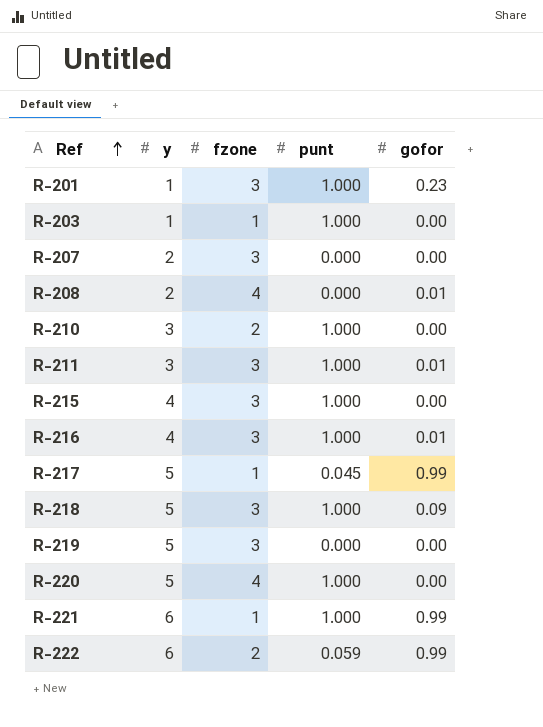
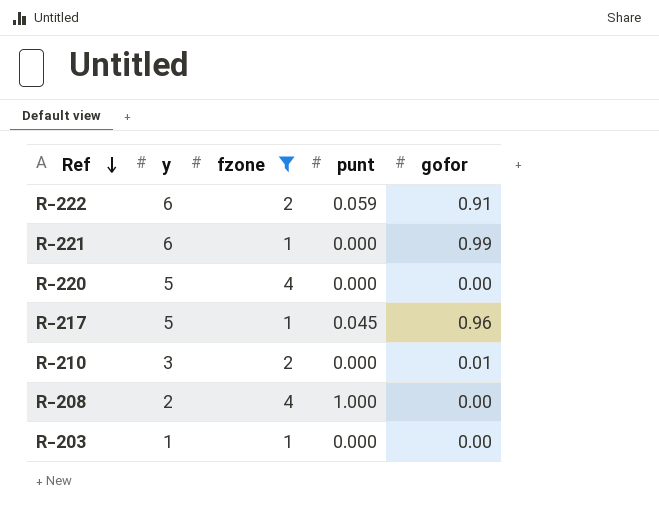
filter: none -> fzone != 3
row order: Ref ascending -> Ref descending
R-222 | gofor: 0.99 -> 0.91
R-221 | punt: 1.000 -> 0.000
R-220 | punt: 1.000 -> 0.000
R-217 | gofor: 0.99 -> 0.96
R-210 | punt: 1.000 -> 0.000
R-210 | gofor: 0.00 -> 0.01
R-208 | punt: 0.000 -> 1.000
R-208 | gofor: 0.01 -> 0.00
R-203 | punt: 1.000 -> 0.000

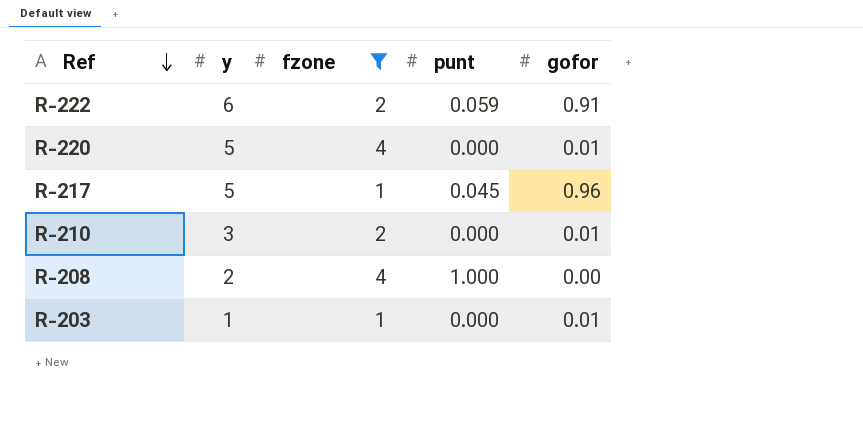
row R-221: 6 | 1 | 0.000 | 0.99 -> none
R-220 | gofor: 0.00 -> 0.01
R-203 | gofor: 0.00 -> 0.01

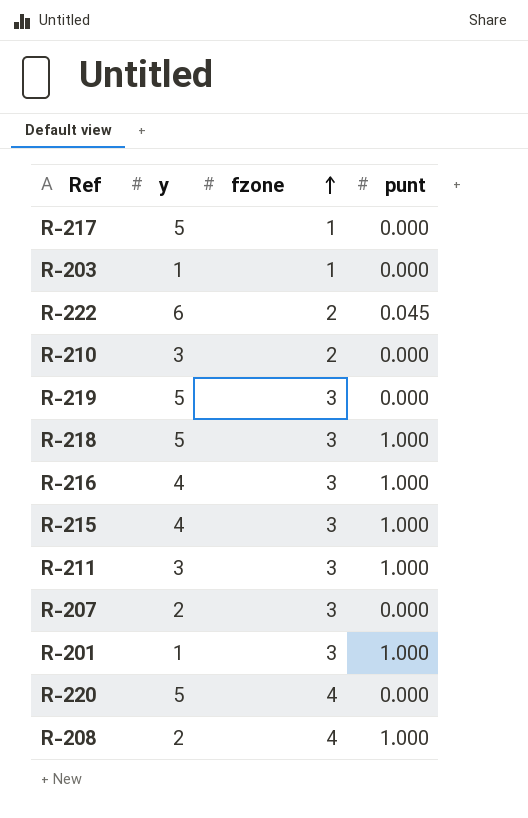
filter: fzone != 3 -> none
row order: Ref descending -> fzone ascending
column gofor | position: 5 -> none
R-217 | punt: 0.045 -> 0.000
R-222 | punt: 0.059 -> 0.045

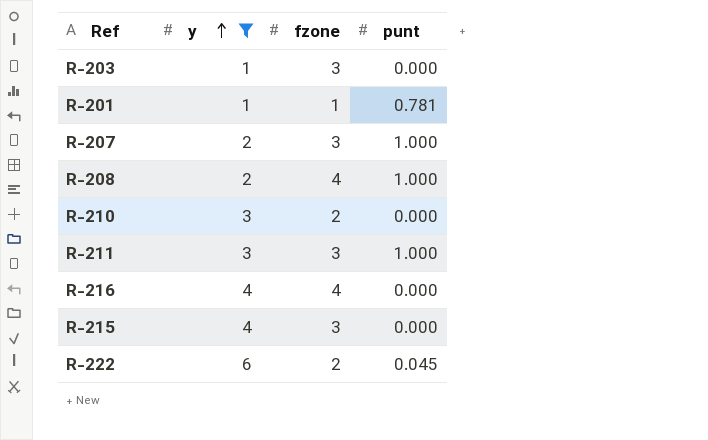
filter: none -> y != 5
row order: fzone ascending -> y ascending
R-203 | fzone: 1 -> 3
R-201 | fzone: 3 -> 1
R-201 | punt: 1.000 -> 0.781
R-207 | punt: 0.000 -> 1.000
R-216 | fzone: 3 -> 4
R-216 | punt: 1.000 -> 0.000
R-215 | punt: 1.000 -> 0.000

